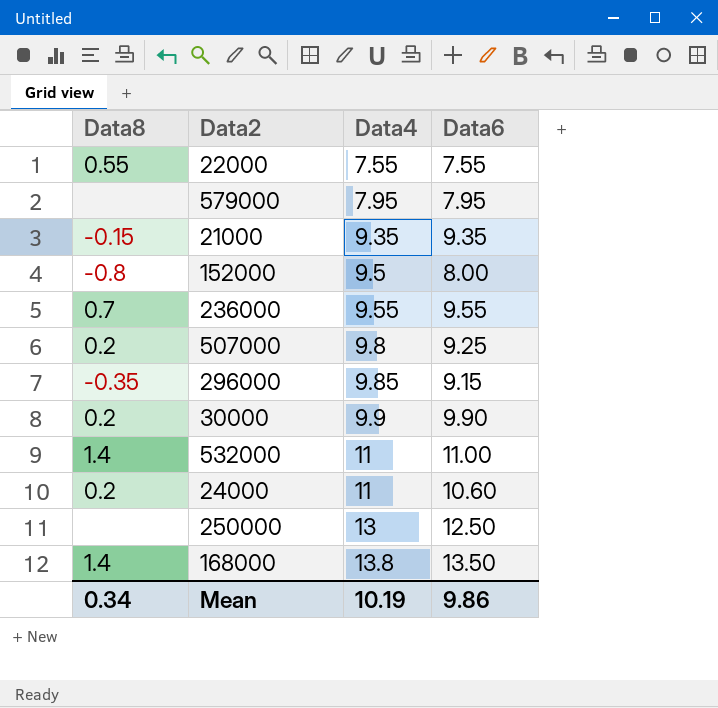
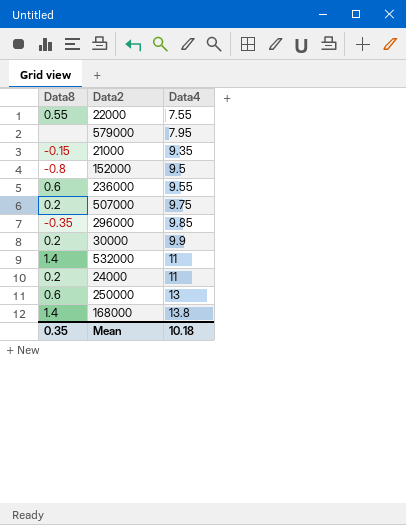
column Data6 | position: 4 -> none
236000 | Data8: 0.7 -> 0.6
507000 | Data4: 9.8 -> 9.75
250000 | Data8: none -> 0.6
Mean | Data8: 0.34 -> 0.35
Mean | Data4: 10.19 -> 10.18

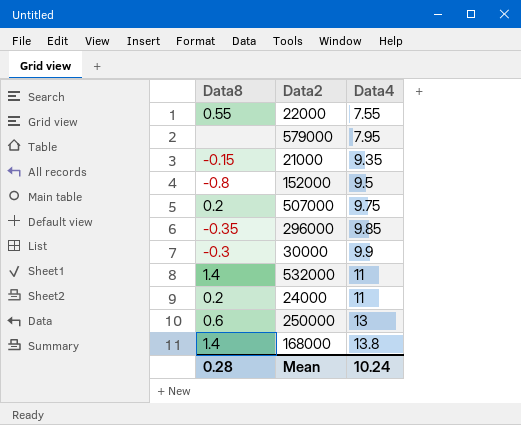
row 236000: 0.6 | 9.55 -> none
30000 | Data8: 0.2 -> -0.3
Mean | Data8: 0.35 -> 0.28
Mean | Data4: 10.18 -> 10.24

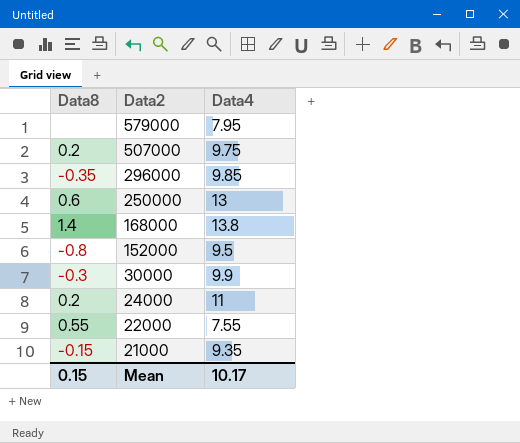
row order: Data4 ascending -> Data2 descending
row 532000: 1.4 | 11 -> none
Mean | Data8: 0.28 -> 0.15
Mean | Data4: 10.24 -> 10.17

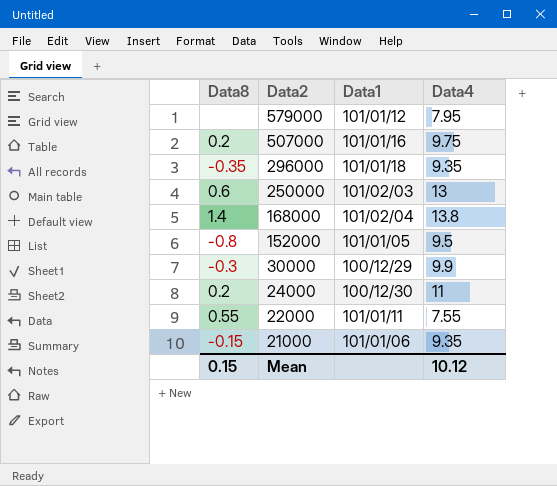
column Data1 | position: none -> 3
296000 | Data4: 9.85 -> 9.35
Mean | Data4: 10.17 -> 10.12

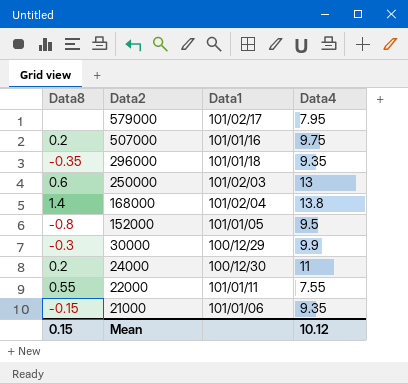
579000 | Data1: 101/01/12 -> 101/02/17

